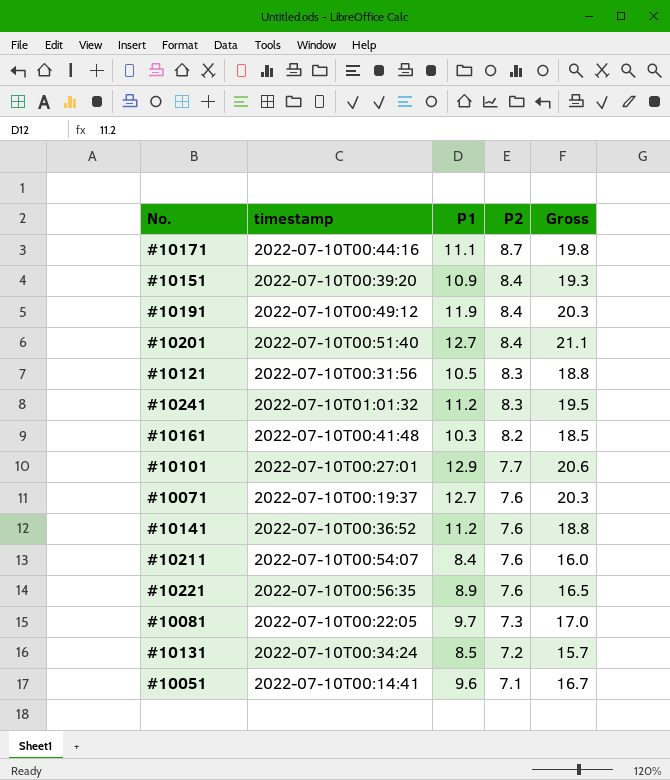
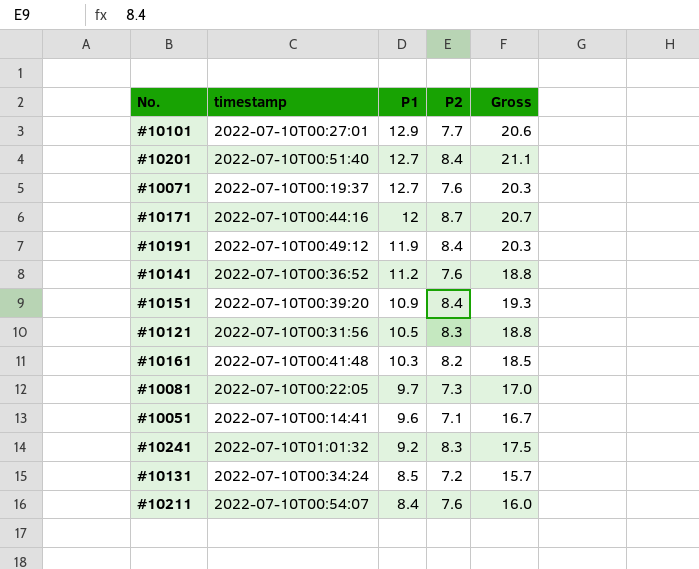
row order: P2 descending -> P1 descending
row #10221: 2022-07-10T00:56:35 | 8.9 | 7.6 | 16.5 -> none
#10171 | P1: 11.1 -> 12
#10171 | Gross: 19.8 -> 20.7
#10241 | P1: 11.2 -> 9.2
#10241 | Gross: 19.5 -> 17.5

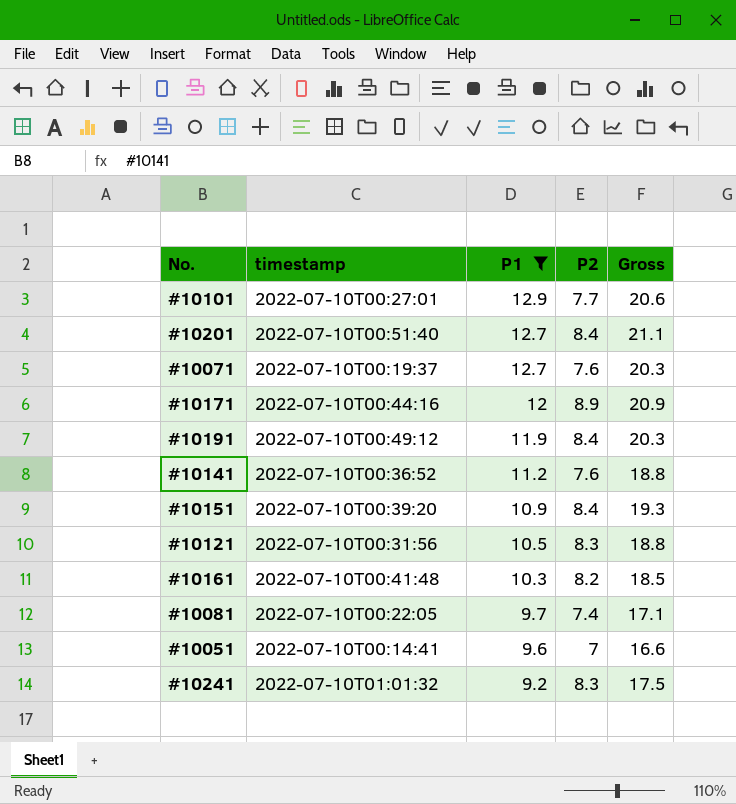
filter: none -> P1 >= 9.2
#10171 | P2: 8.7 -> 8.9
#10171 | Gross: 20.7 -> 20.9
#10081 | P2: 7.3 -> 7.4
#10081 | Gross: 17.0 -> 17.1
#10051 | P2: 7.1 -> 7
#10051 | Gross: 16.7 -> 16.6

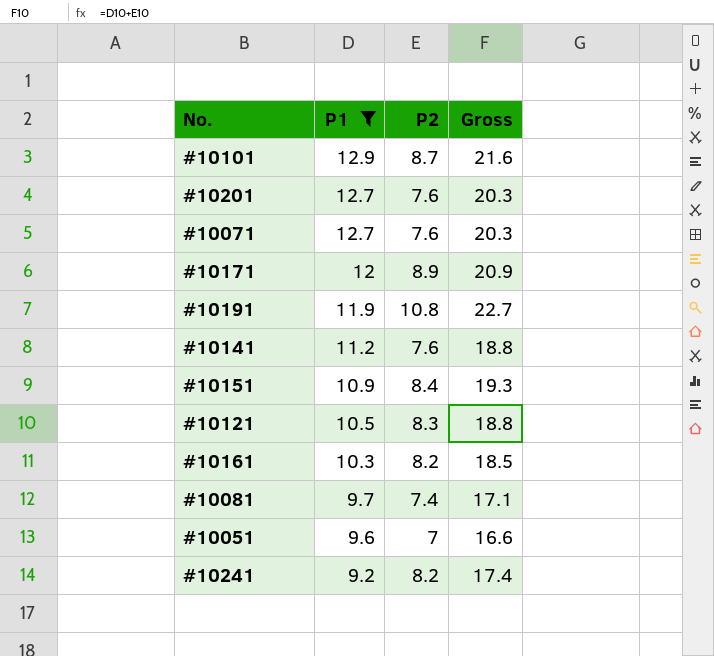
column timestamp | position: 2 -> none
#10101 | P2: 7.7 -> 8.7
#10101 | Gross: 20.6 -> 21.6
#10201 | P2: 8.4 -> 7.6
#10201 | Gross: 21.1 -> 20.3
#10191 | P2: 8.4 -> 10.8
#10191 | Gross: 20.3 -> 22.7
#10241 | P2: 8.3 -> 8.2
#10241 | Gross: 17.5 -> 17.4

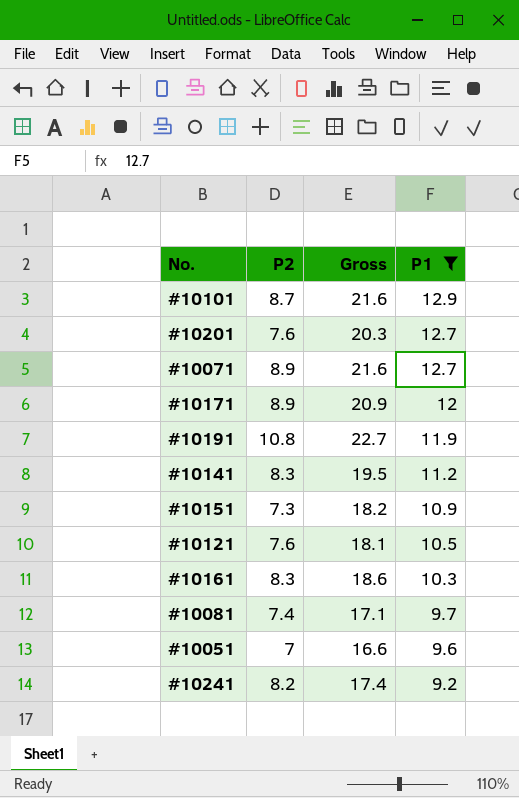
column P1 | position: 2 -> 4
#10071 | P2: 7.6 -> 8.9
#10071 | Gross: 20.3 -> 21.6
#10141 | P2: 7.6 -> 8.3
#10141 | Gross: 18.8 -> 19.5
#10151 | P2: 8.4 -> 7.3
#10151 | Gross: 19.3 -> 18.2
#10121 | P2: 8.3 -> 7.6
#10121 | Gross: 18.8 -> 18.1
#10161 | P2: 8.2 -> 8.3
#10161 | Gross: 18.5 -> 18.6

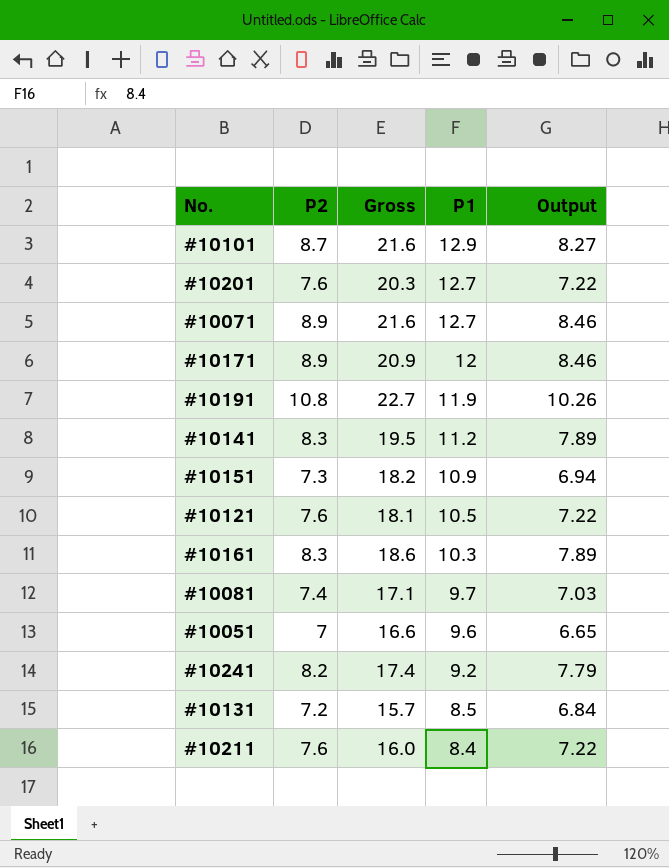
filter: P1 >= 9.2 -> none
column Output | formula: none -> [P2] * 0.95

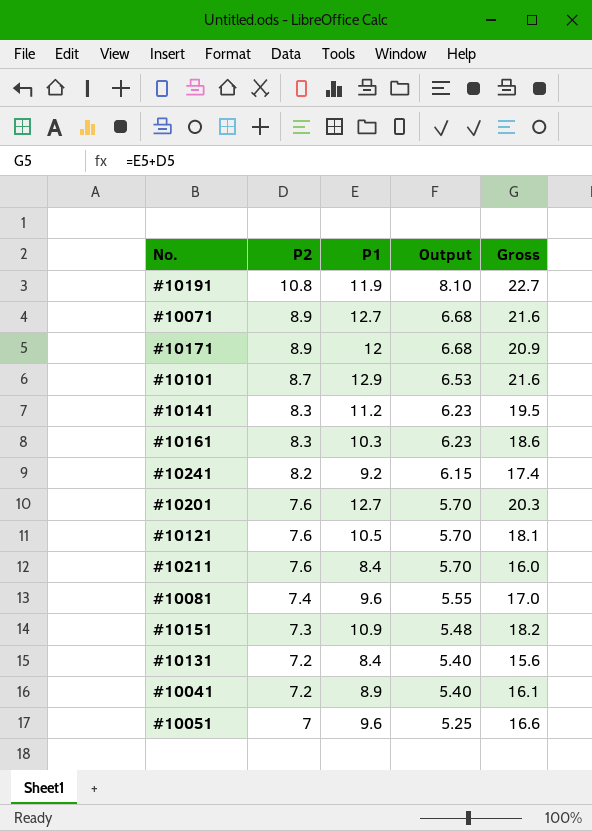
row order: P1 descending -> P2 descending
column Output | formula: [P2] * 0.95 -> [P2] * 0.75
column Gross | position: 3 -> 5
#10081 | P1: 9.7 -> 9.6
#10081 | Gross: 17.1 -> 17.0
#10131 | P1: 8.5 -> 8.4
#10131 | Gross: 15.7 -> 15.6
row #10041: none -> 7.2 | 8.9 | 5.40 | 16.1

